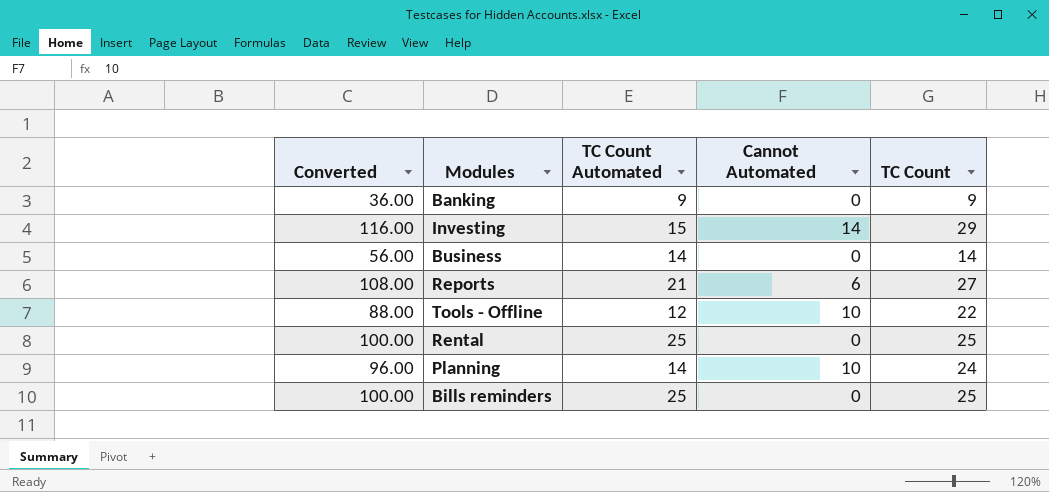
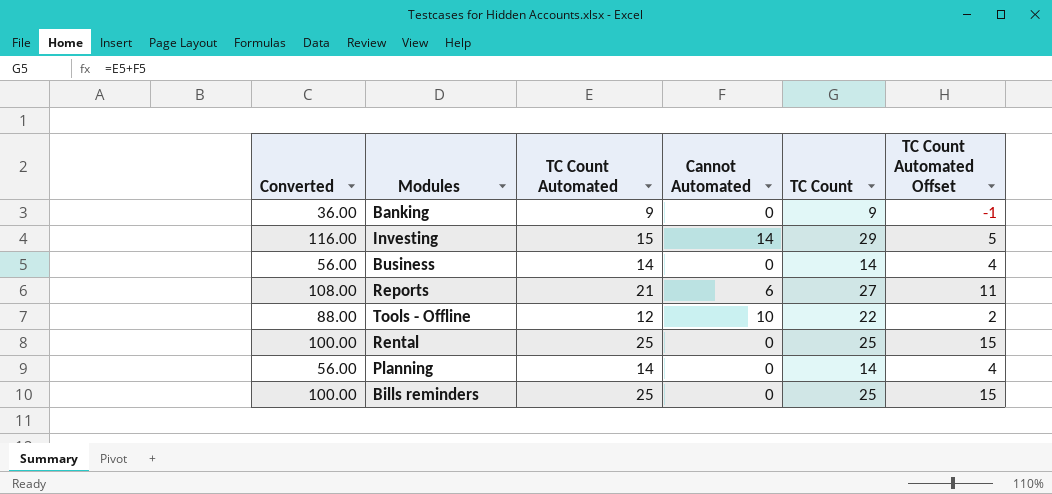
column TC Count Automated Offset | formula: none -> [TC Count Automated] - 10
Planning | Converted: 96.00 -> 56.00
Planning | Cannot Automated: 10 -> 0
Planning | TC Count: 24 -> 14

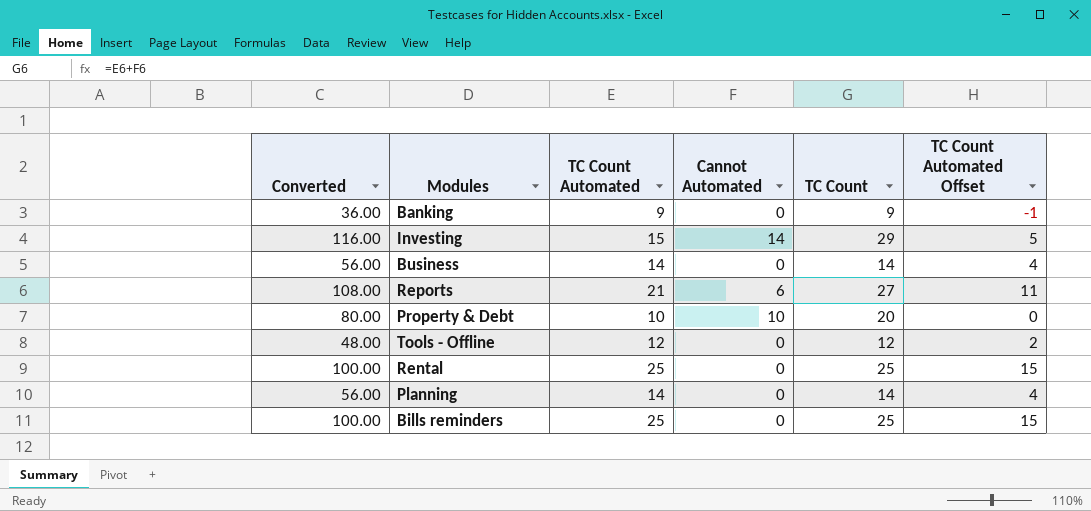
row Property & Debt: none -> 80.00 | 10 | 10 | 20 | 0
Tools - Offline | Converted: 88.00 -> 48.00
Tools - Offline | Cannot Automated: 10 -> 0
Tools - Offline | TC Count: 22 -> 12

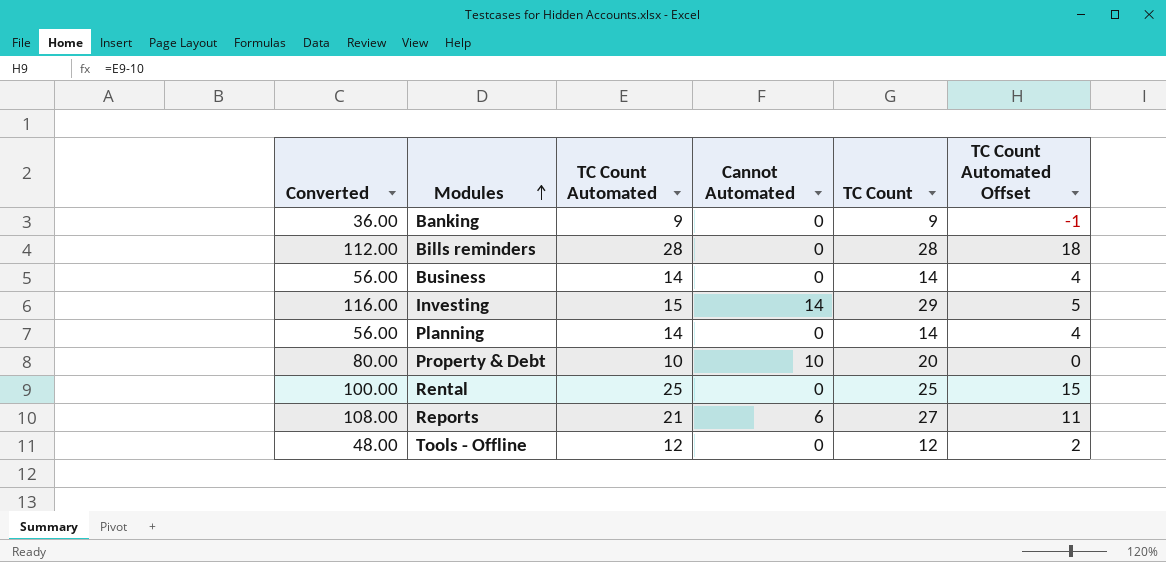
row order: none -> Modules ascending
Bills reminders | Converted: 100.00 -> 112.00
Bills reminders | TC Count Automated: 25 -> 28
Bills reminders | TC Count: 25 -> 28
Bills reminders | TC Count Automated Offset: 15 -> 18

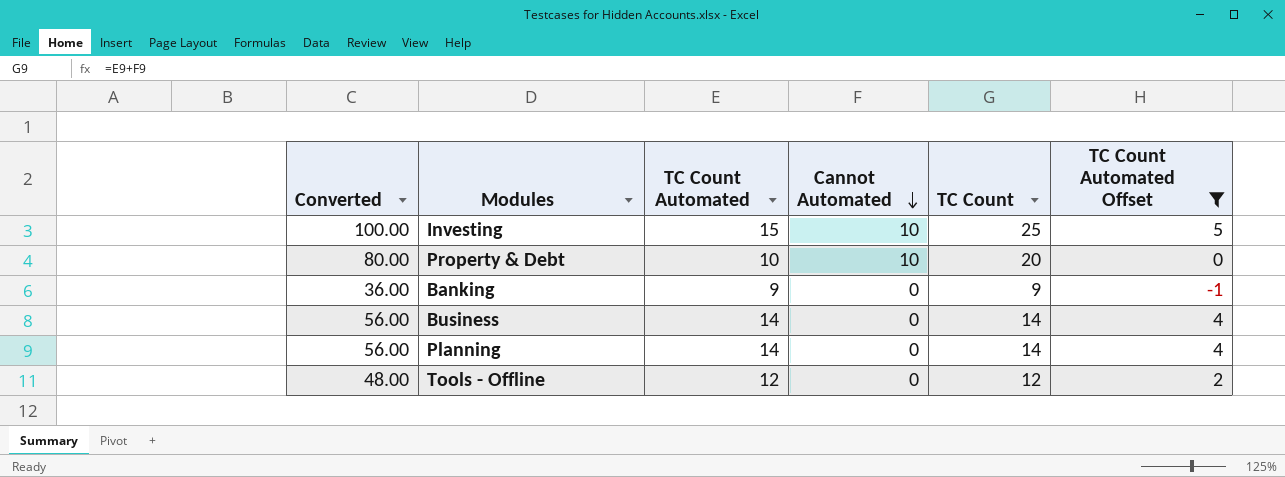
filter: none -> TC Count Automated Offset <= 5
row order: Modules ascending -> Cannot Automated descending
Investing | Converted: 116.00 -> 100.00
Investing | Cannot Automated: 14 -> 10
Investing | TC Count: 29 -> 25

